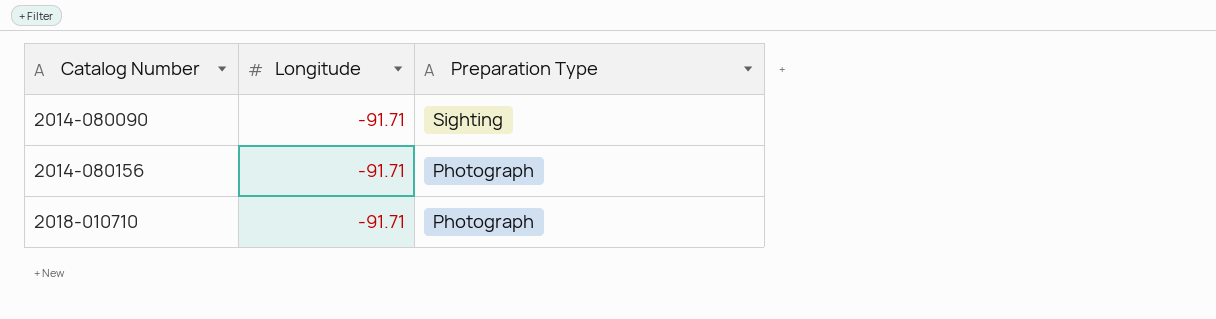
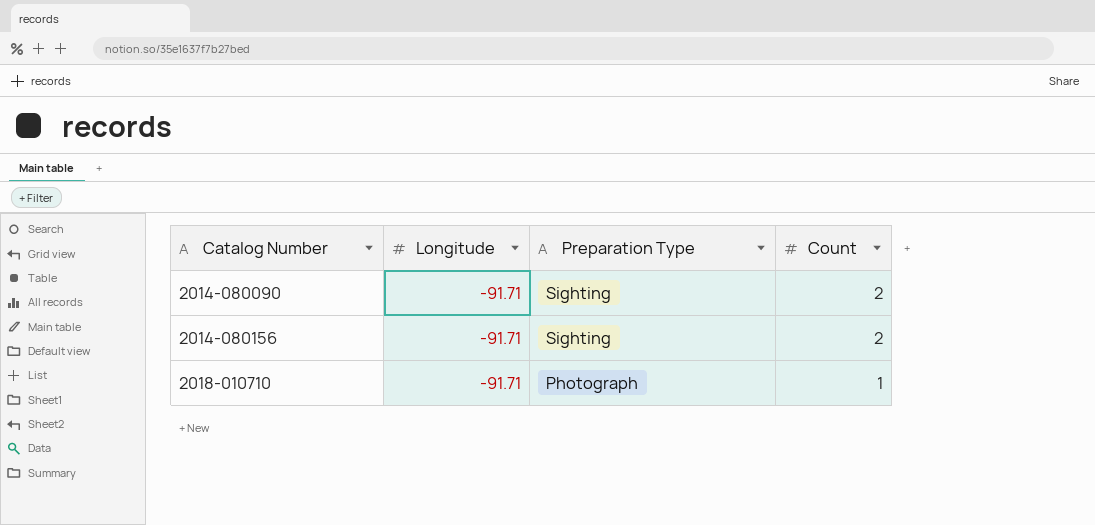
column Count | position: none -> 4
2014-080156 | Preparation Type: Photograph -> Sighting

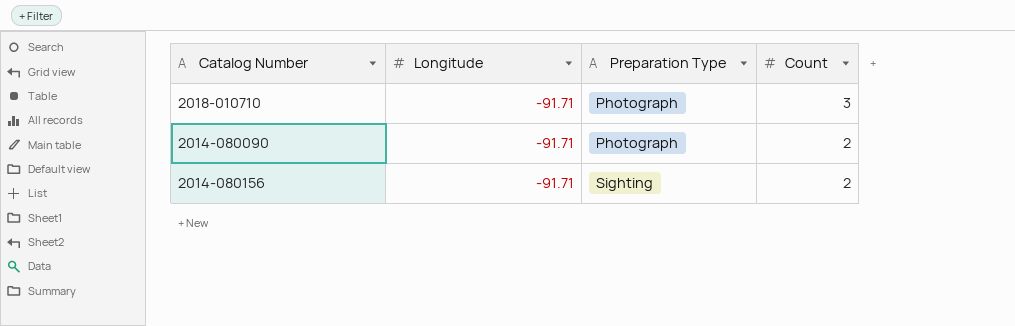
row order: Catalog Number ascending -> Preparation Type ascending
2018-010710 | Count: 1 -> 3
2014-080090 | Preparation Type: Sighting -> Photograph

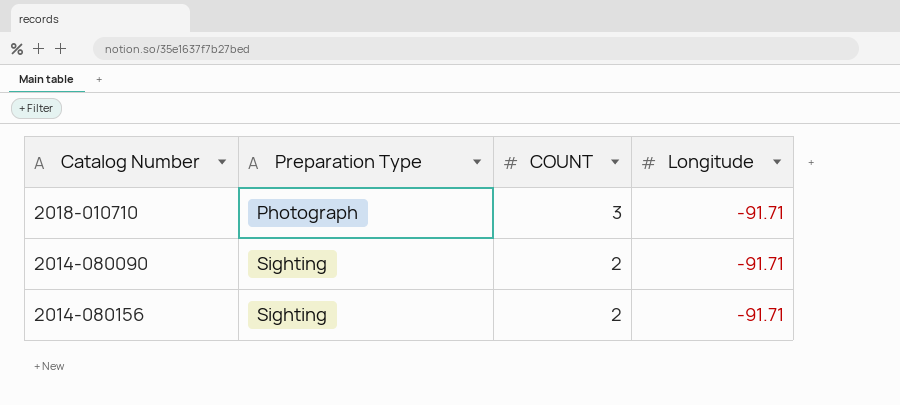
column name: Count -> COUNT
column Longitude | position: 2 -> 4
2014-080090 | Preparation Type: Photograph -> Sighting

